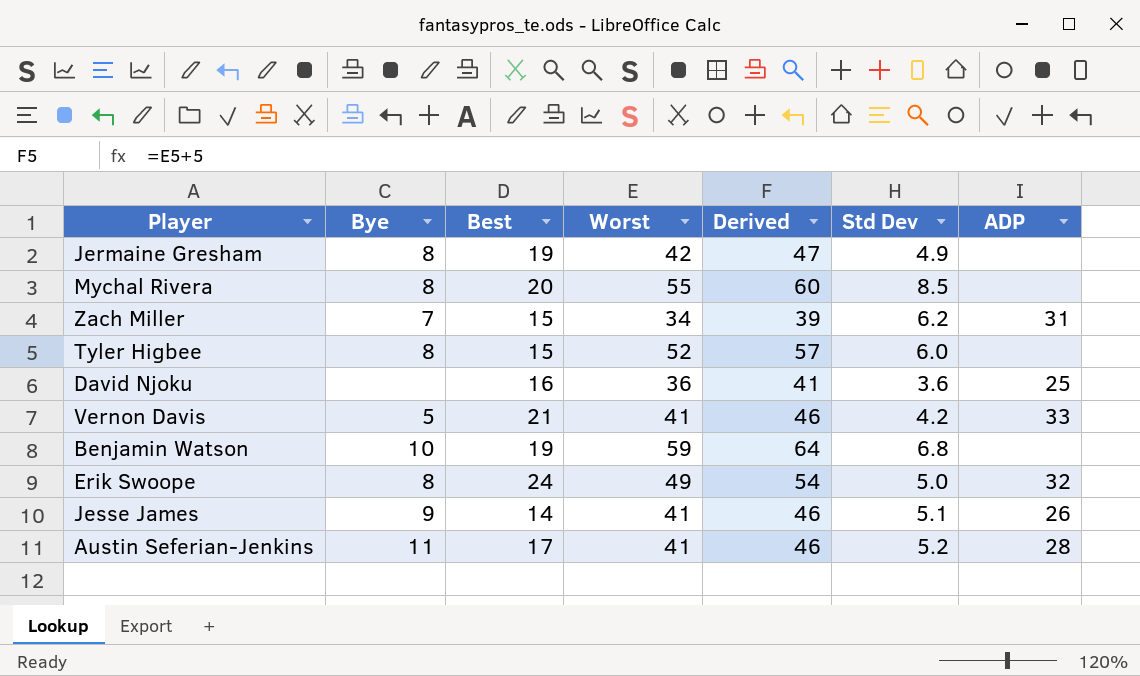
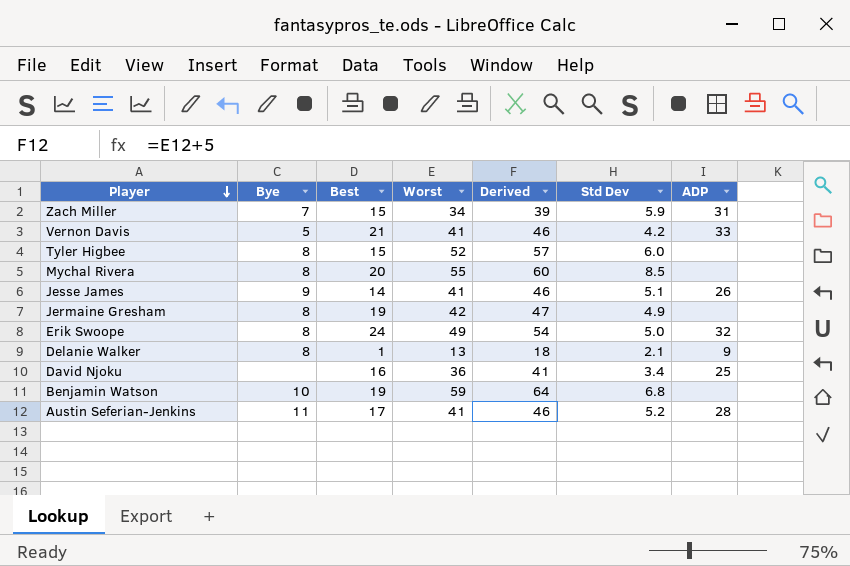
row order: none -> Player descending
Zach Miller | Std Dev: 6.2 -> 5.9
row Delanie Walker: none -> 8 | 1 | 13 | 18 | 2.1 | 9
David Njoku | Std Dev: 3.6 -> 3.4

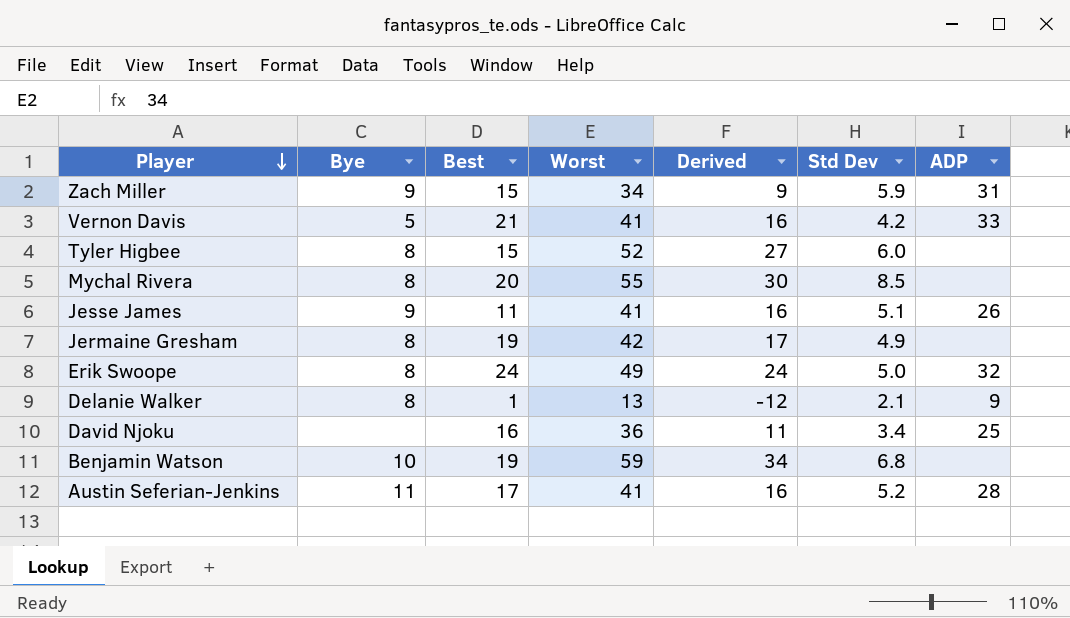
column Derived | formula: [Worst] + 5 -> [Worst] - 25
Zach Miller | Bye: 7 -> 9
Jesse James | Best: 14 -> 11

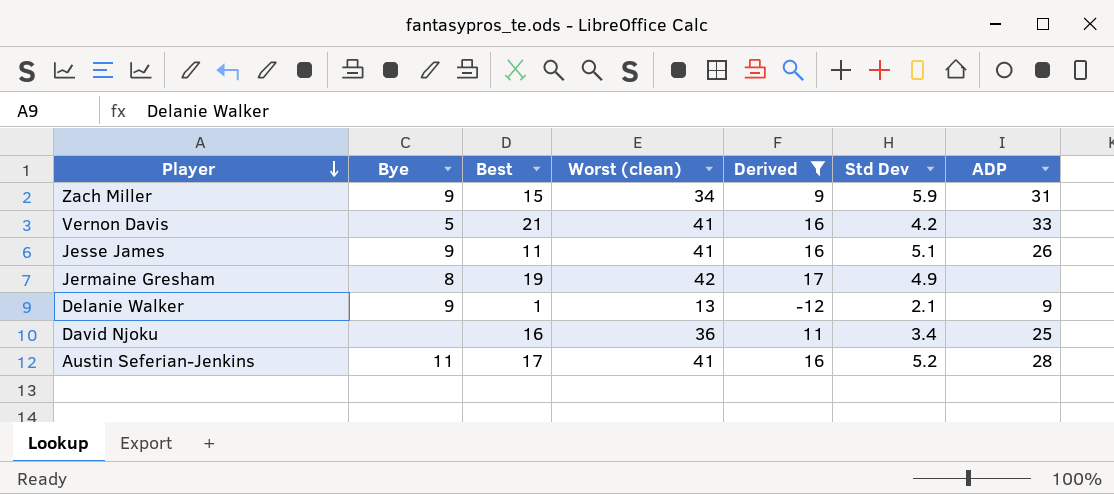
filter: none -> Derived <= 17
column name: Worst -> Worst (clean)
Delanie Walker | Bye: 8 -> 9

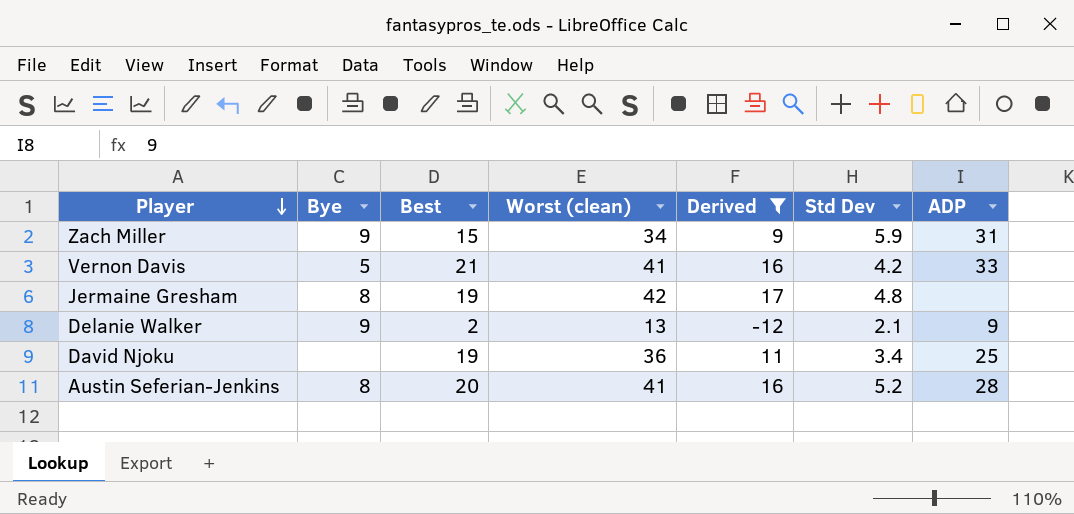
row Jesse James: 9 | 11 | 41 | 16 | 5.1 | 26 -> none
Jermaine Gresham | Std Dev: 4.9 -> 4.8
Delanie Walker | Best: 1 -> 2
David Njoku | Best: 16 -> 19
Austin Seferian-Jenkins | Bye: 11 -> 8
Austin Seferian-Jenkins | Best: 17 -> 20

